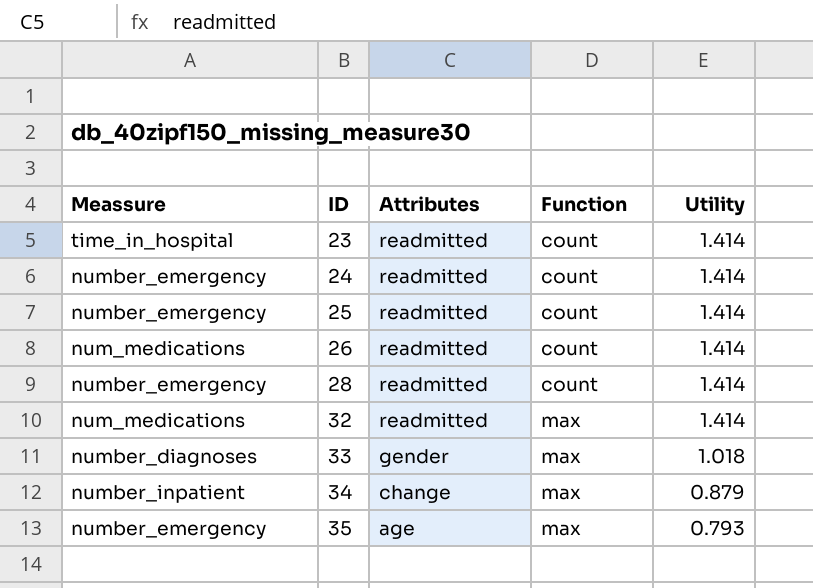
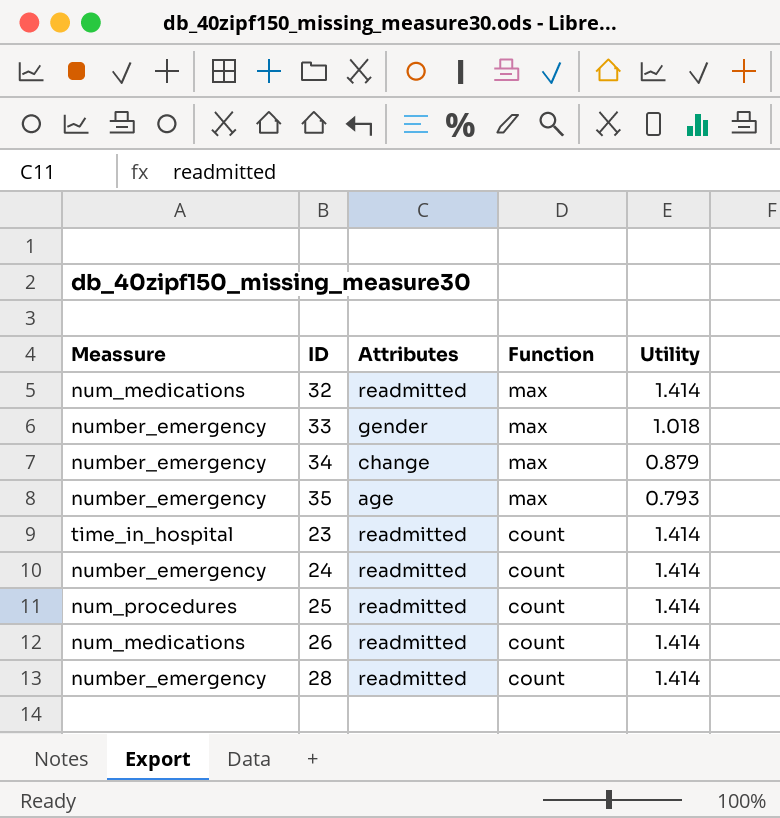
row order: ID ascending -> Function descending
33 | Meassure: number_diagnoses -> number_emergency
34 | Meassure: number_inpatient -> number_emergency
25 | Meassure: number_emergency -> num_procedures

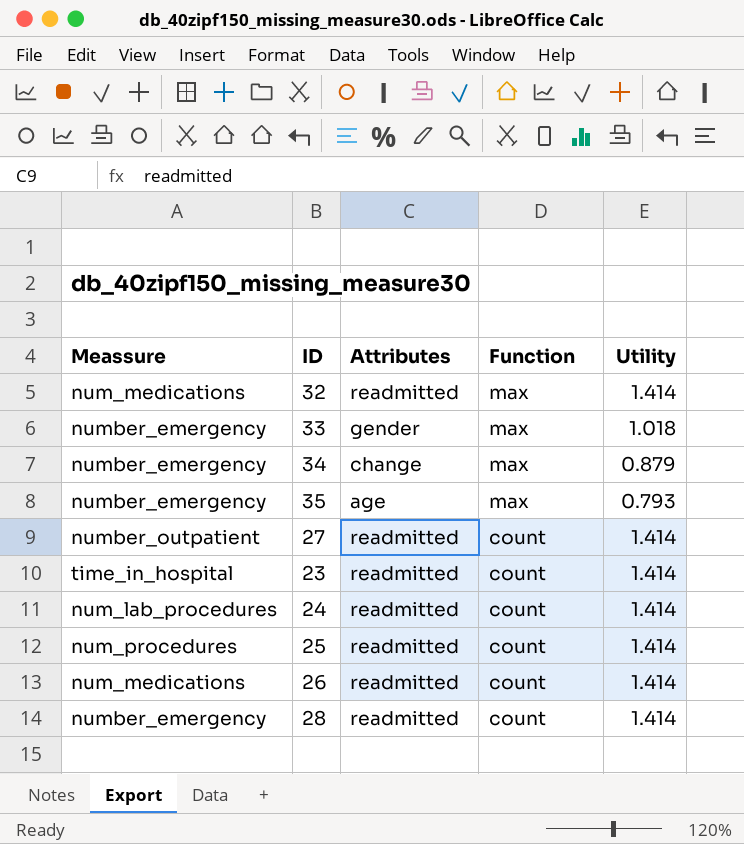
row 27: none -> number_outpatient | readmitted | count | 1.414
24 | Meassure: number_emergency -> num_lab_procedures

